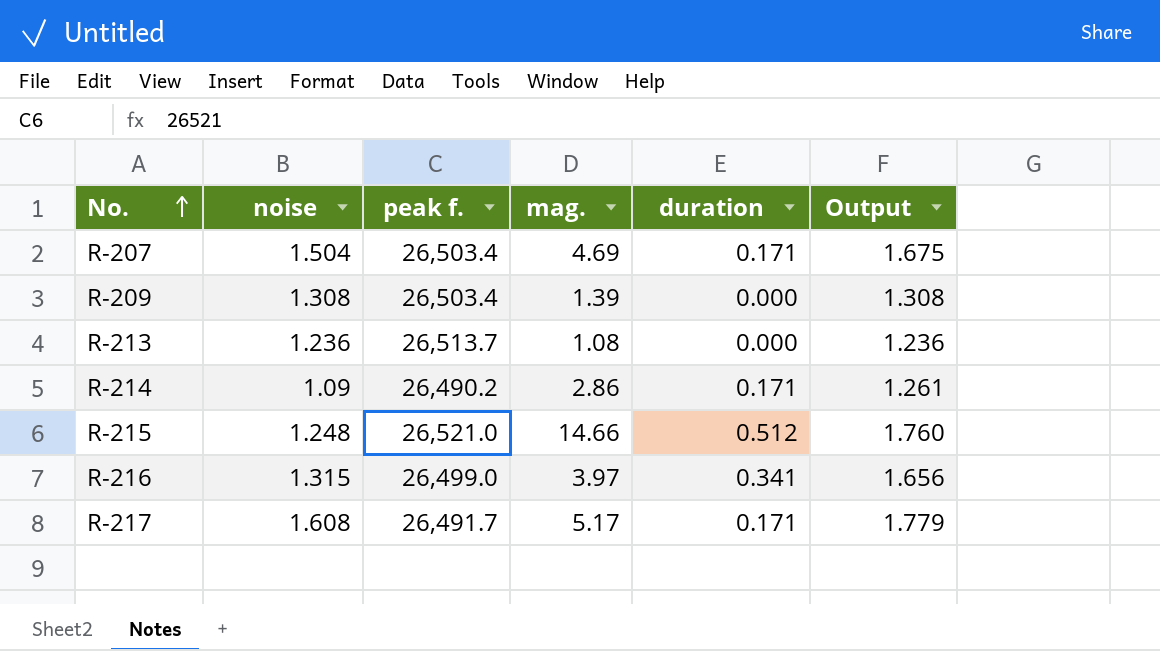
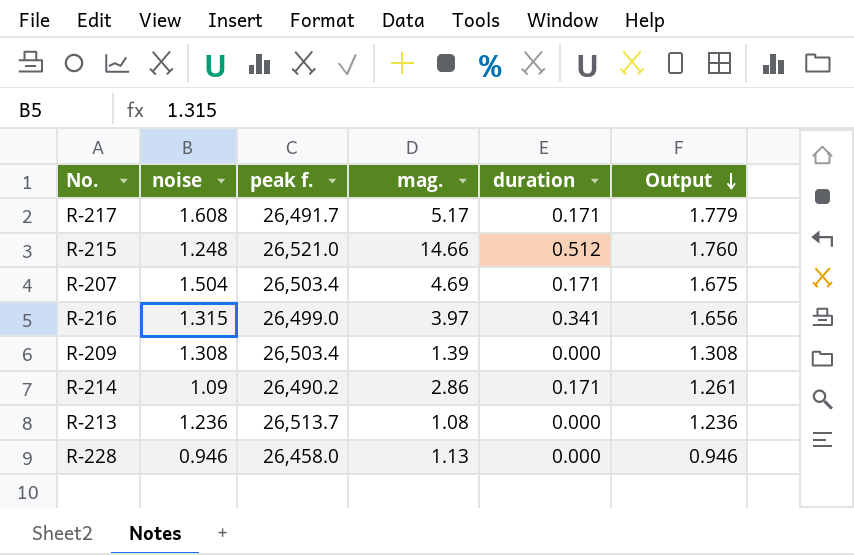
row order: No. ascending -> Output descending
row R-228: none -> 0.946 | 26,458.0 | 1.13 | 0.000 | 0.946

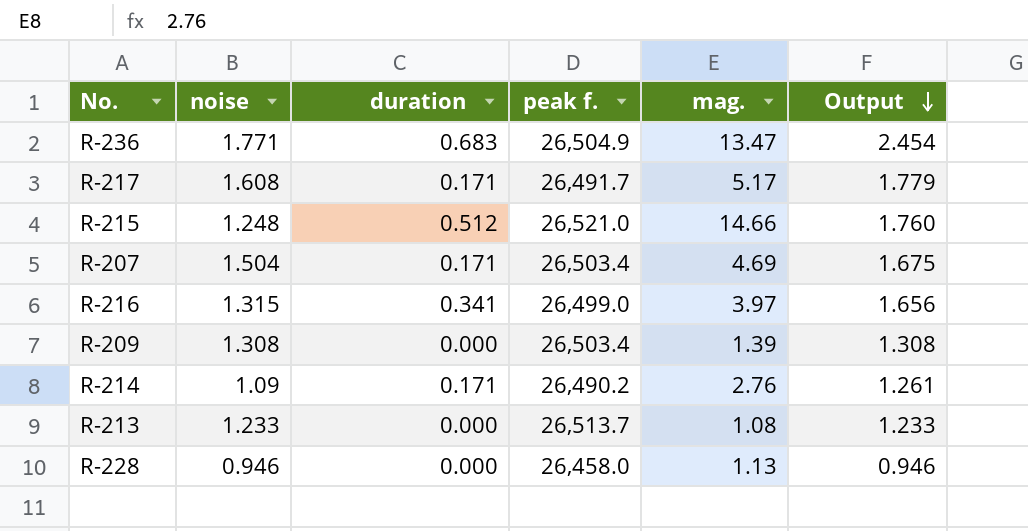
column duration | position: 5 -> 3
row R-236: none -> 1.771 | 0.683 | 26,504.9 | 13.47 | 2.454
R-214 | mag.: 2.86 -> 2.76
R-213 | noise: 1.236 -> 1.233
R-213 | Output: 1.236 -> 1.233

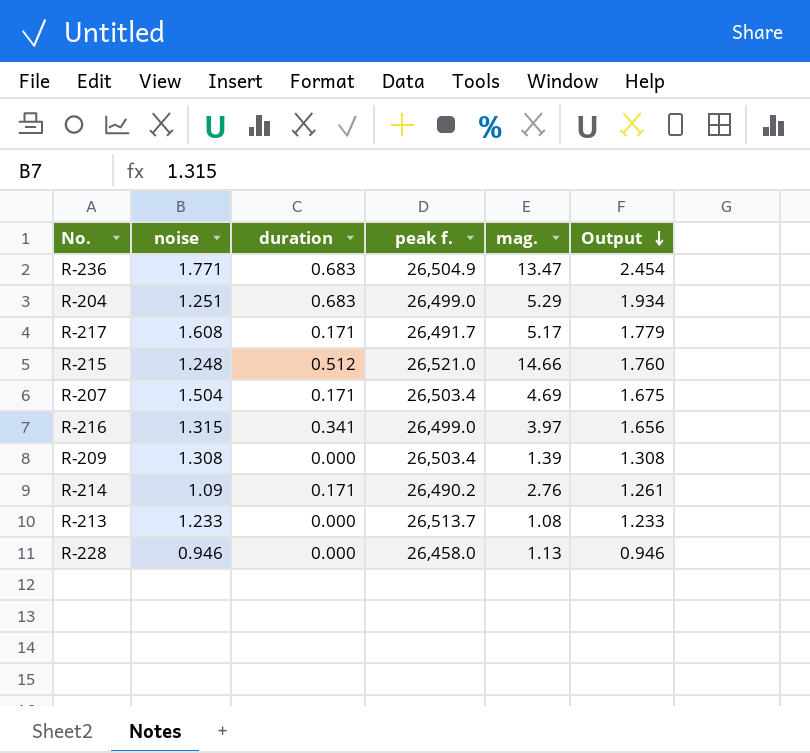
row R-204: none -> 1.251 | 0.683 | 26,499.0 | 5.29 | 1.934

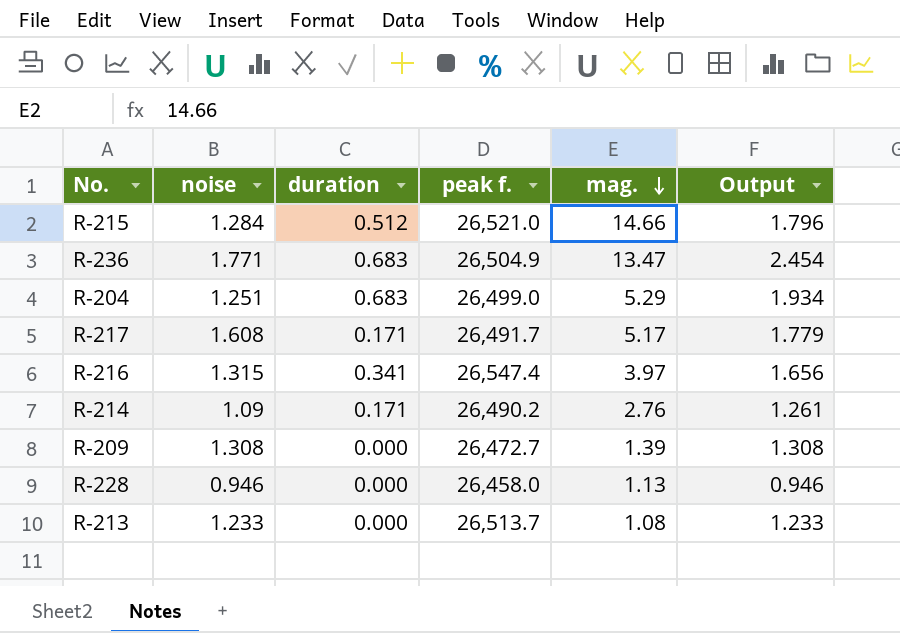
row order: Output descending -> mag. descending
row R-207: 1.504 | 0.171 | 26,503.4 | 4.69 | 1.675 -> none
R-215 | noise: 1.248 -> 1.284
R-215 | Output: 1.760 -> 1.796
R-216 | peak f.: 26,499.0 -> 26,547.4
R-209 | peak f.: 26,503.4 -> 26,472.7

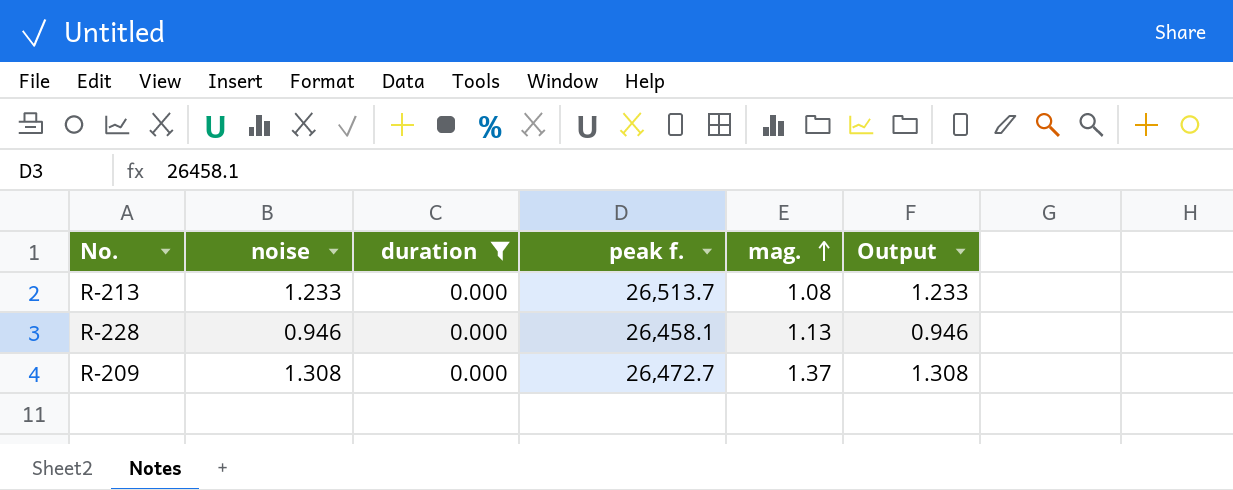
filter: none -> duration = 0.000
row order: mag. descending -> mag. ascending
R-228 | peak f.: 26,458.0 -> 26,458.1
R-209 | mag.: 1.39 -> 1.37

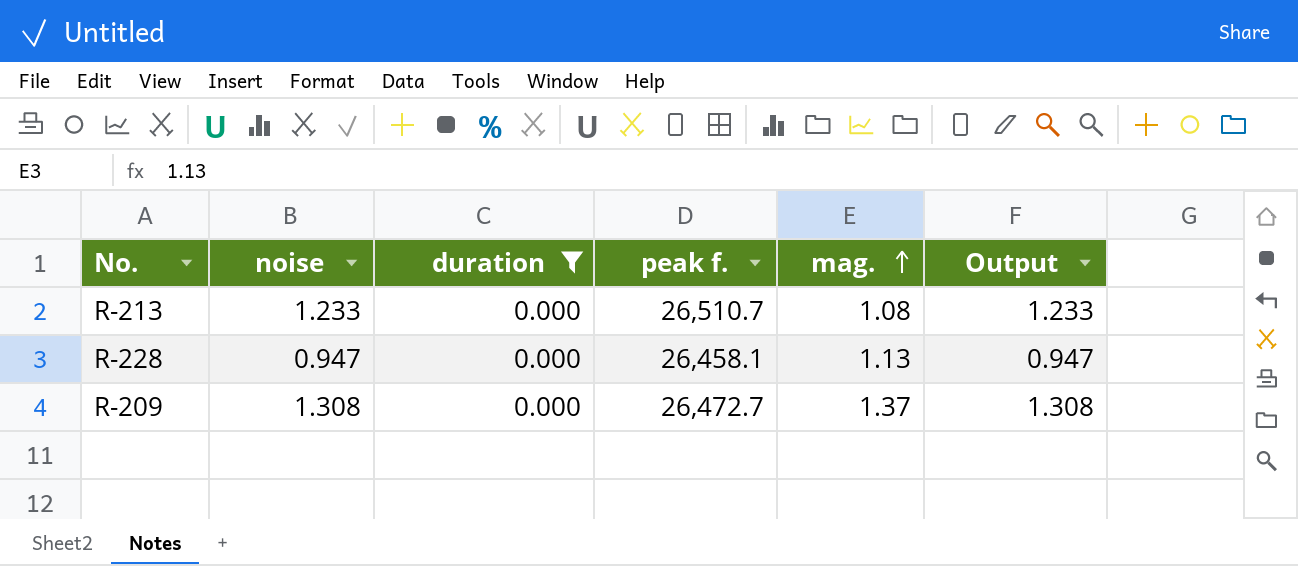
R-213 | peak f.: 26,513.7 -> 26,510.7
R-228 | noise: 0.946 -> 0.947
R-228 | Output: 0.946 -> 0.947

